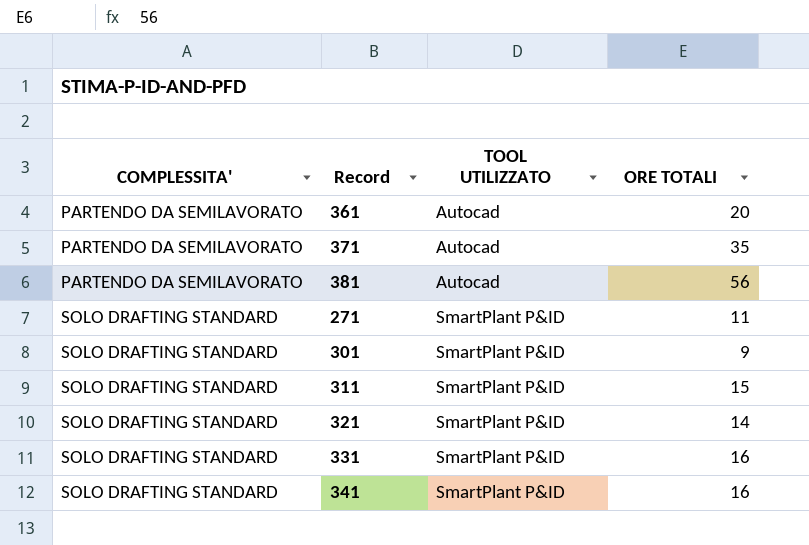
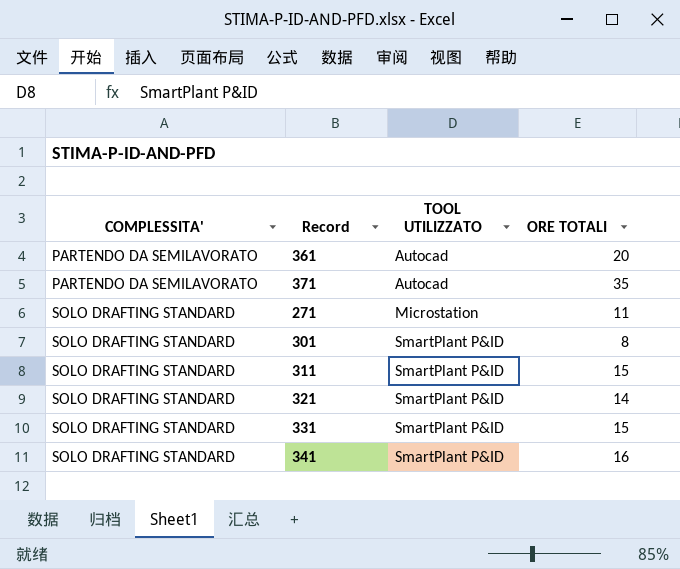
row 381: PARTENDO DA SEMILAVORATO | Autocad | 56 -> none
271 | TOOL UTILIZZATO: SmartPlant P&ID -> Microstation
301 | ORE TOTALI: 9 -> 8
331 | ORE TOTALI: 16 -> 15

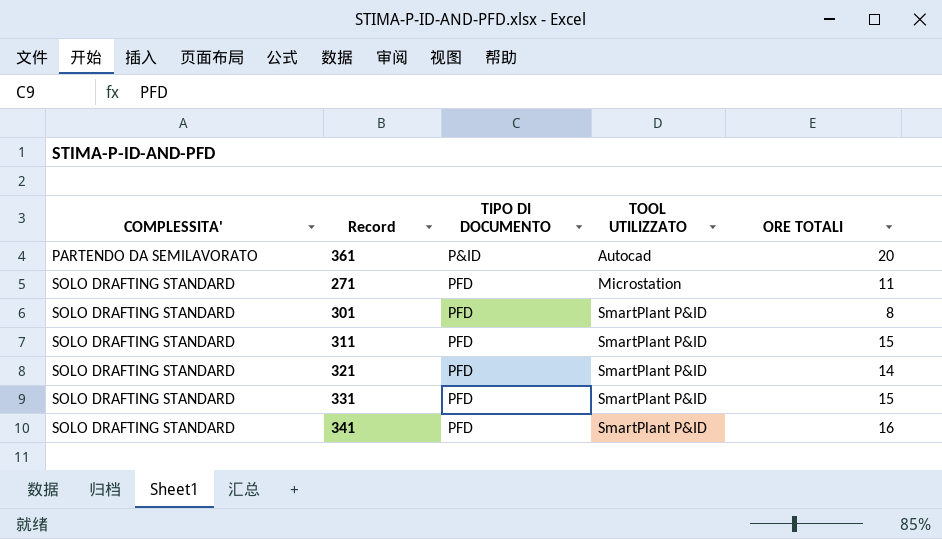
column TIPO DI DOCUMENTO | position: none -> 3
row 371: PARTENDO DA SEMILAVORATO | Autocad | 35 -> none

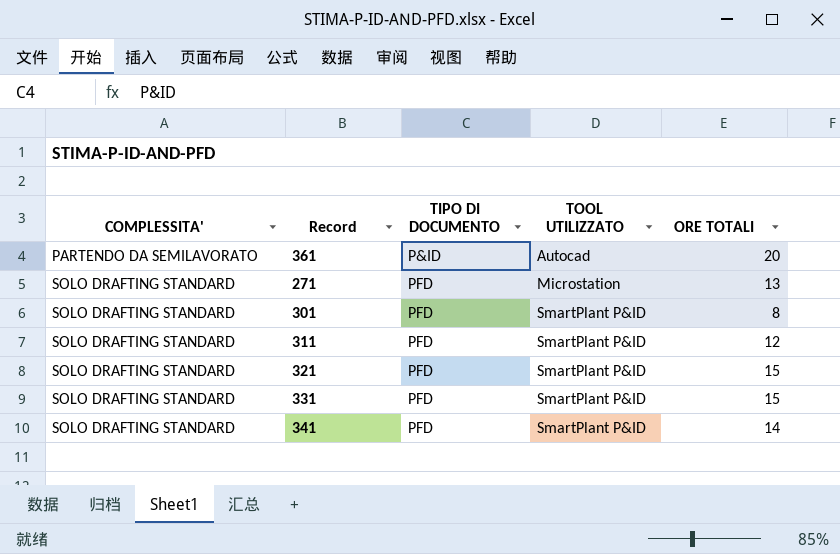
271 | ORE TOTALI: 11 -> 13
311 | ORE TOTALI: 15 -> 12
321 | ORE TOTALI: 14 -> 15
341 | ORE TOTALI: 16 -> 14

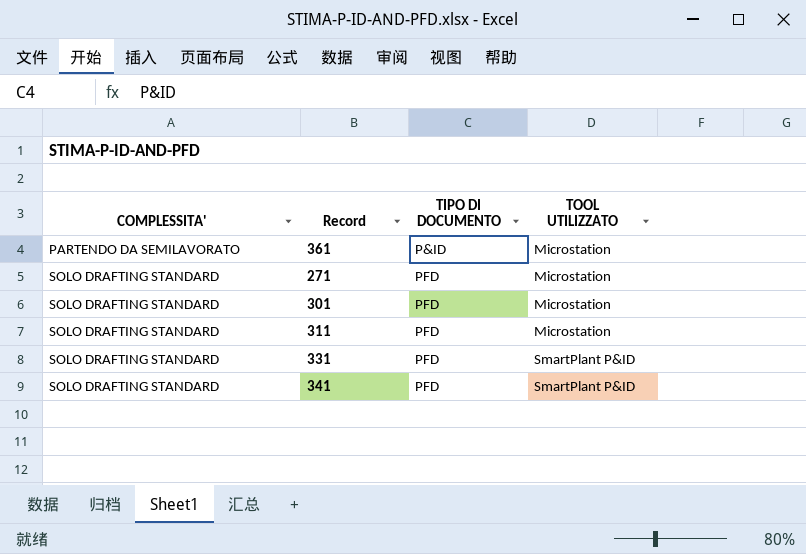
column ORE TOTALI | position: 5 -> none
row 321: SOLO DRAFTING STANDARD | PFD | SmartPlant P&ID | 15 -> none
361 | TOOL UTILIZZATO: Autocad -> Microstation
301 | TOOL UTILIZZATO: SmartPlant P&ID -> Microstation
311 | TOOL UTILIZZATO: SmartPlant P&ID -> Microstation

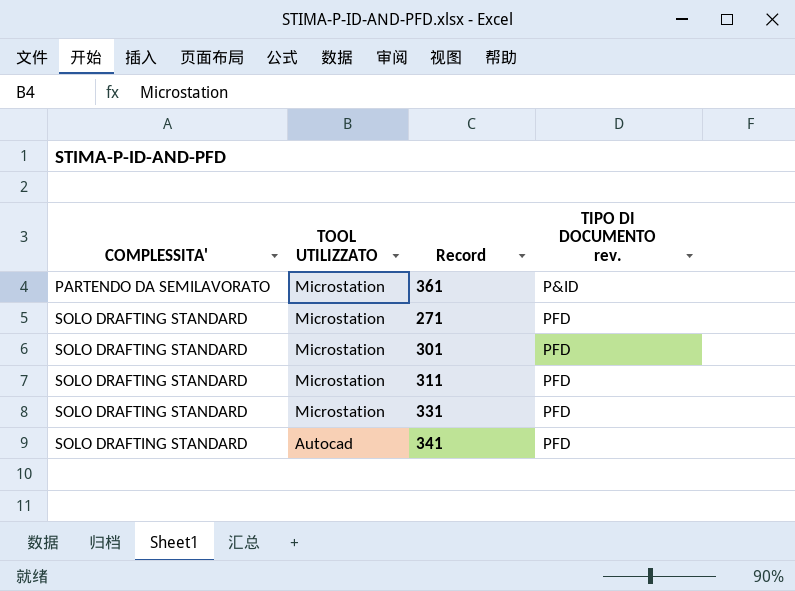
column TOOL UTILIZZATO | position: 4 -> 2
column name: TIPO DI DOCUMENTO -> TIPO DI DOCUMENTO rev.
331 | TOOL UTILIZZATO: SmartPlant P&ID -> Microstation
341 | TOOL UTILIZZATO: SmartPlant P&ID -> Autocad

